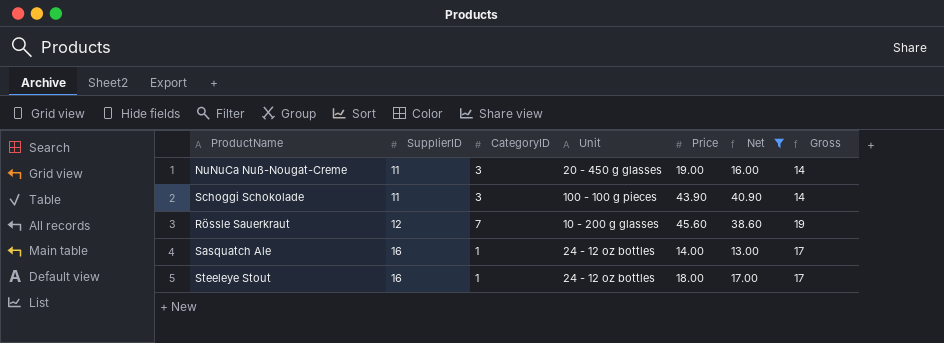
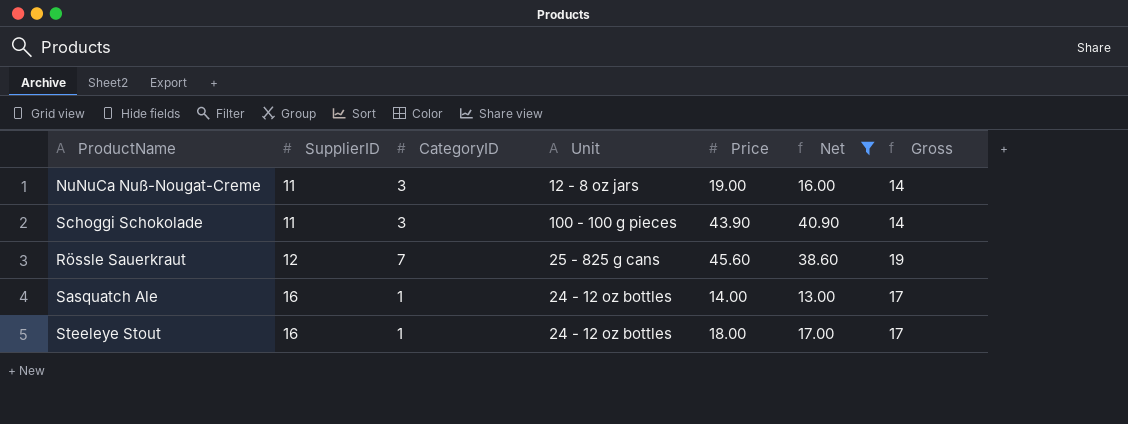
NuNuCa Nuß-Nougat-Creme | Unit: 20 - 450 g glasses -> 12 - 8 oz jars
Rössle Sauerkraut | Unit: 10 - 200 g glasses -> 25 - 825 g cans

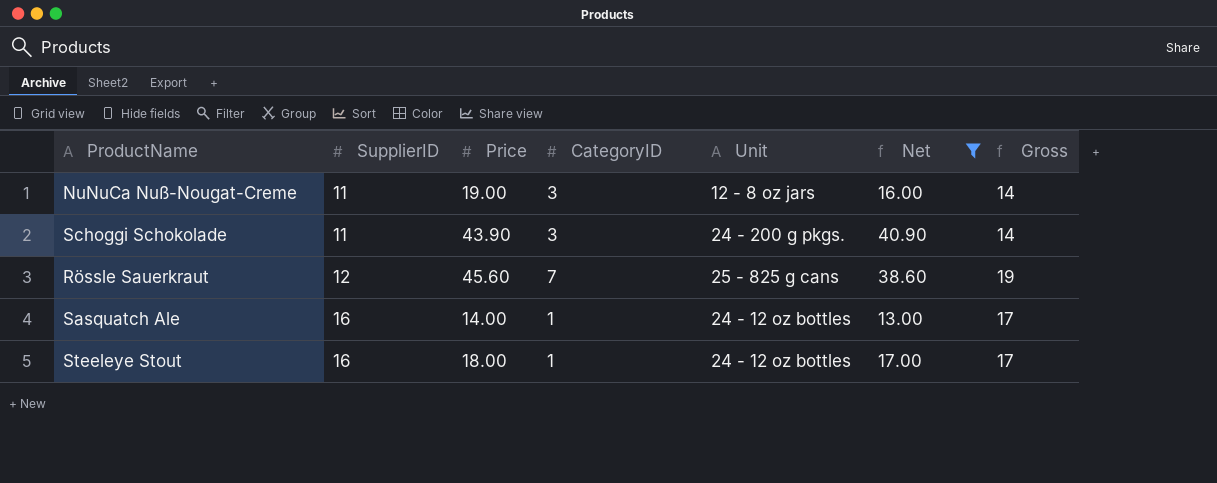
column Price | position: 5 -> 3
Schoggi Schokolade | Unit: 100 - 100 g pieces -> 24 - 200 g pkgs.

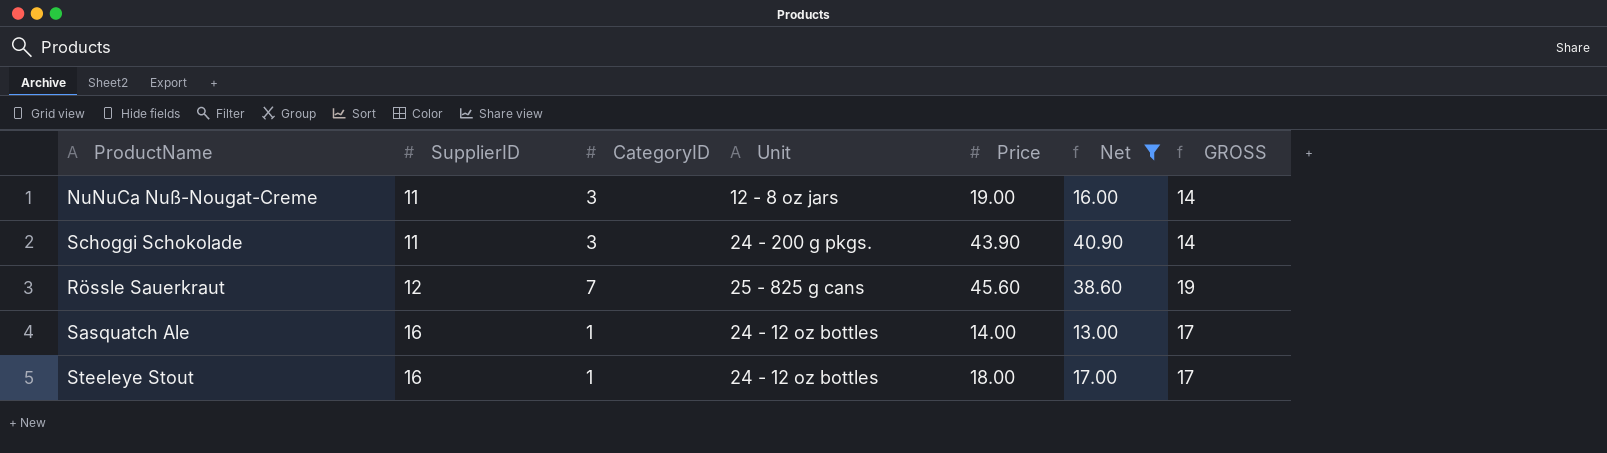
column Price | position: 3 -> 5
column name: Gross -> GROSS

